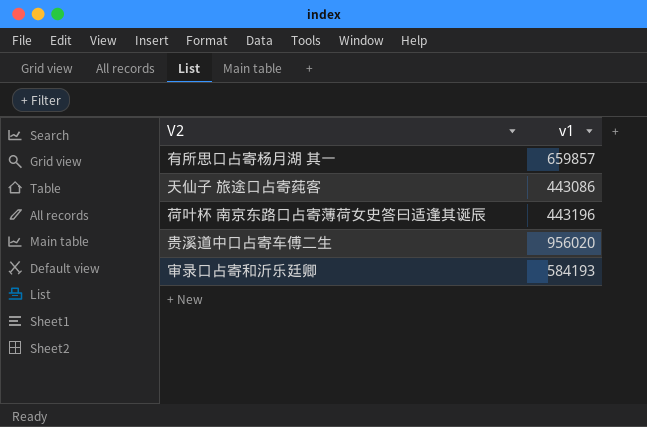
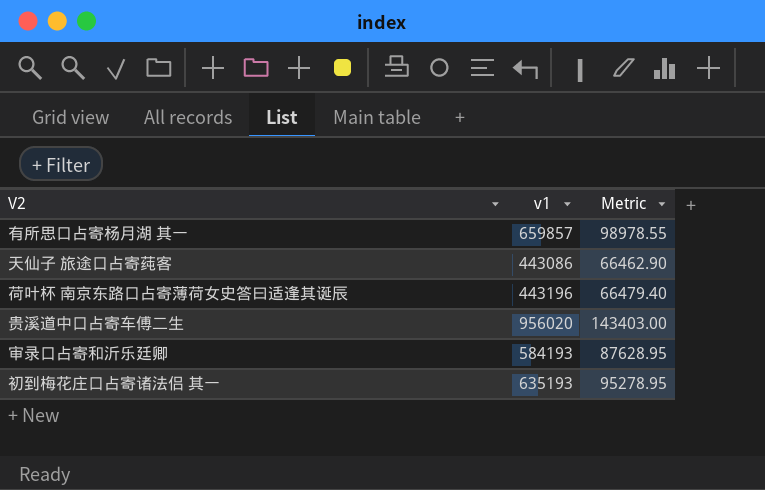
column Metric | formula: none -> [v1] * 0.15
row 初到梅花庄口占寄诸法侣 其一: none -> 635193 | 95278.95

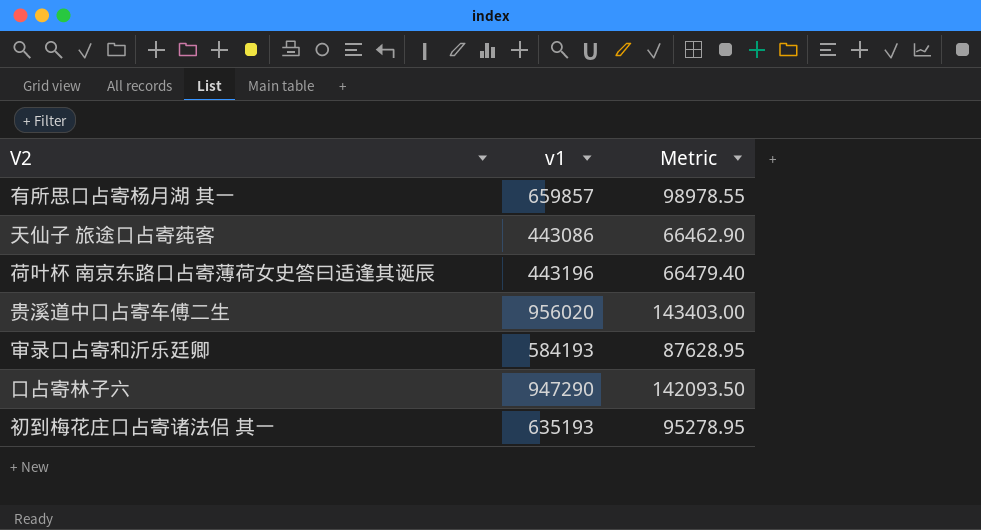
row 口占寄林子六: none -> 947290 | 142093.50

